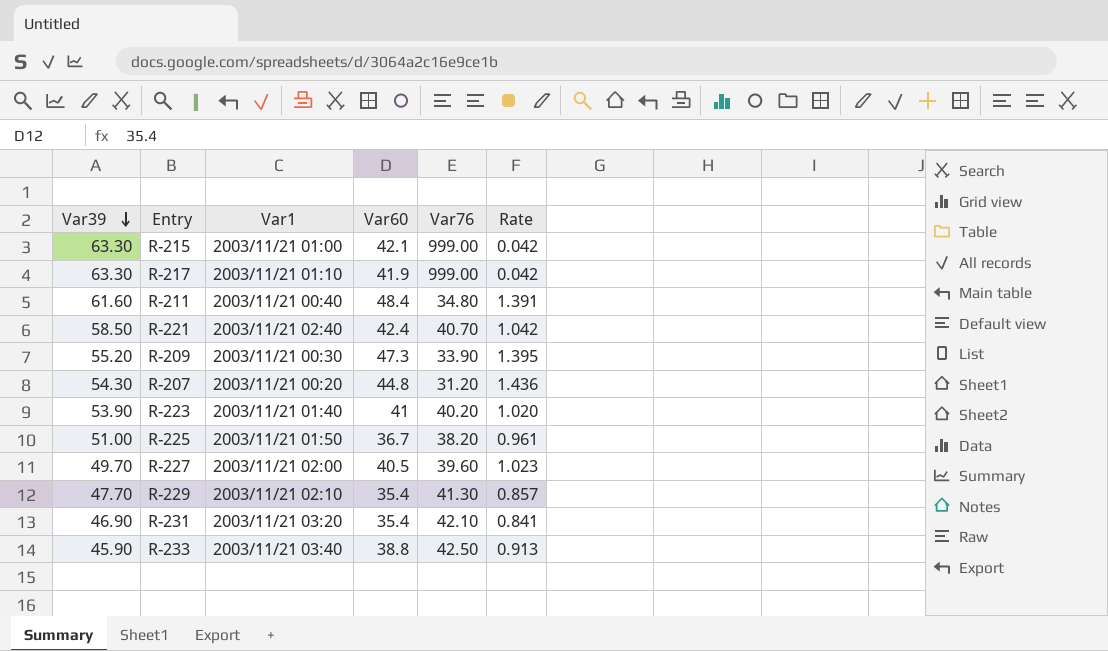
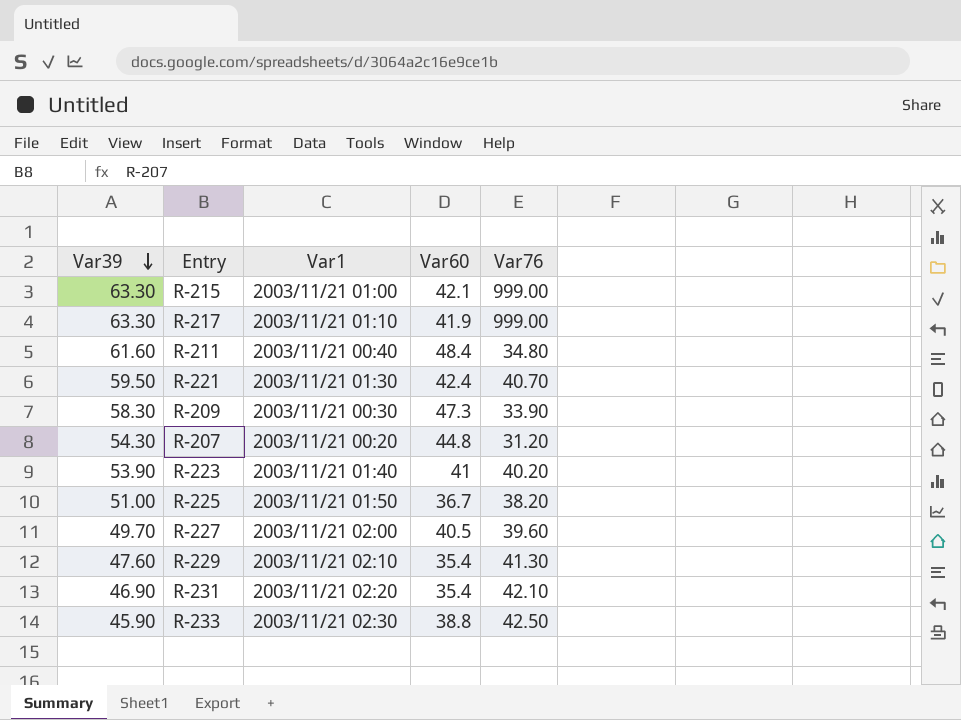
column Rate | formula: [Var60] / [Var76] -> none
R-221 | Var39: 58.50 -> 59.50
R-221 | Var1: 2003/11/21 02:40 -> 2003/11/21 01:30
R-209 | Var39: 55.20 -> 58.30
R-229 | Var39: 47.70 -> 47.60
R-231 | Var1: 2003/11/21 03:20 -> 2003/11/21 02:20
R-233 | Var1: 2003/11/21 03:40 -> 2003/11/21 02:30

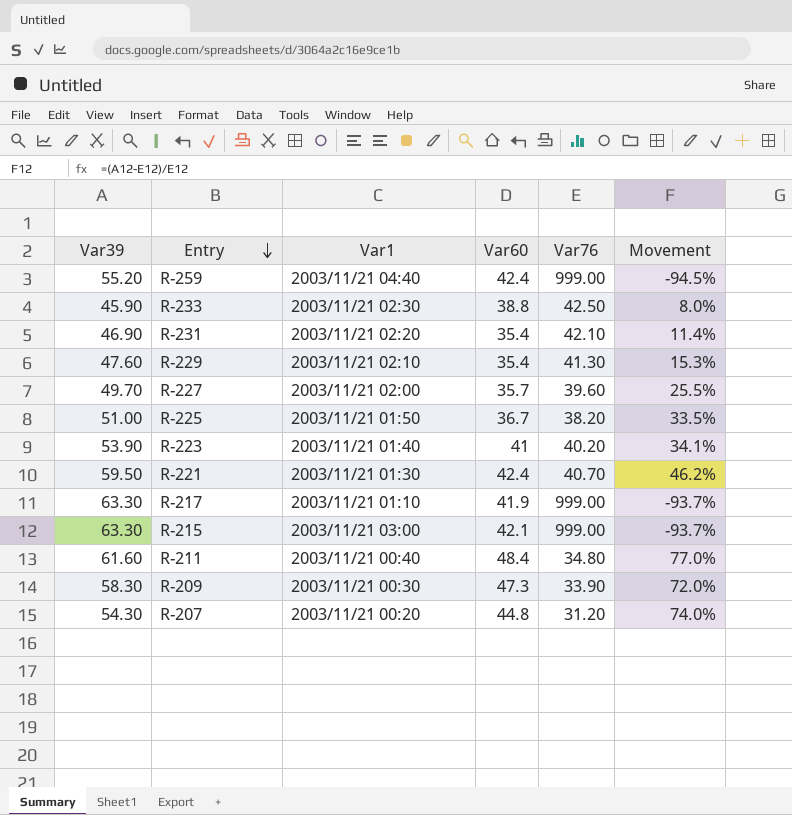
row order: Var39 descending -> Entry descending
column Movement | formula: none -> ([Var39] - [Var76]) / [Var76]
row R-259: none -> 55.20 | 2003/11/21 04:40 | 42.4 | 999.00 | -94.5%
R-227 | Var60: 40.5 -> 35.7
R-215 | Var1: 2003/11/21 01:00 -> 2003/11/21 03:00

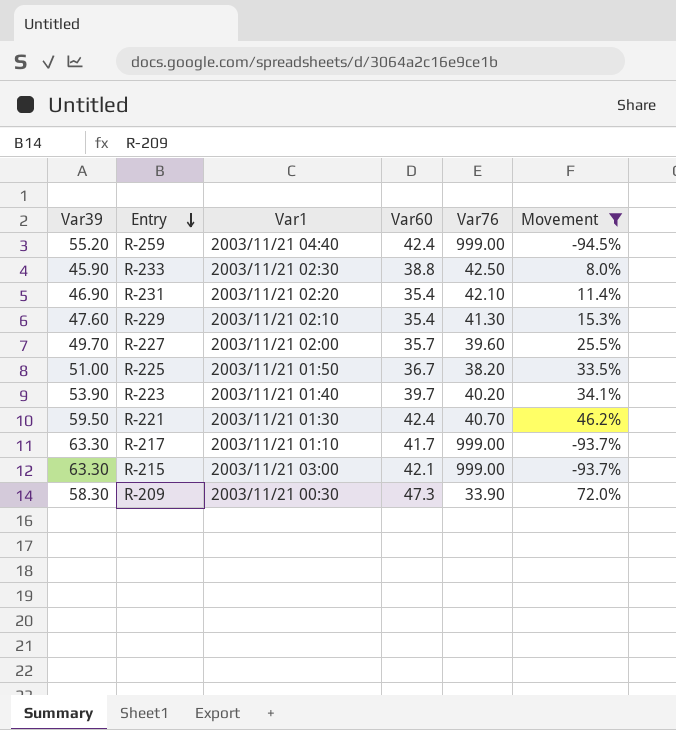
filter: none -> Movement <= 72.0%
R-223 | Var60: 41 -> 39.7
R-217 | Var60: 41.9 -> 41.7

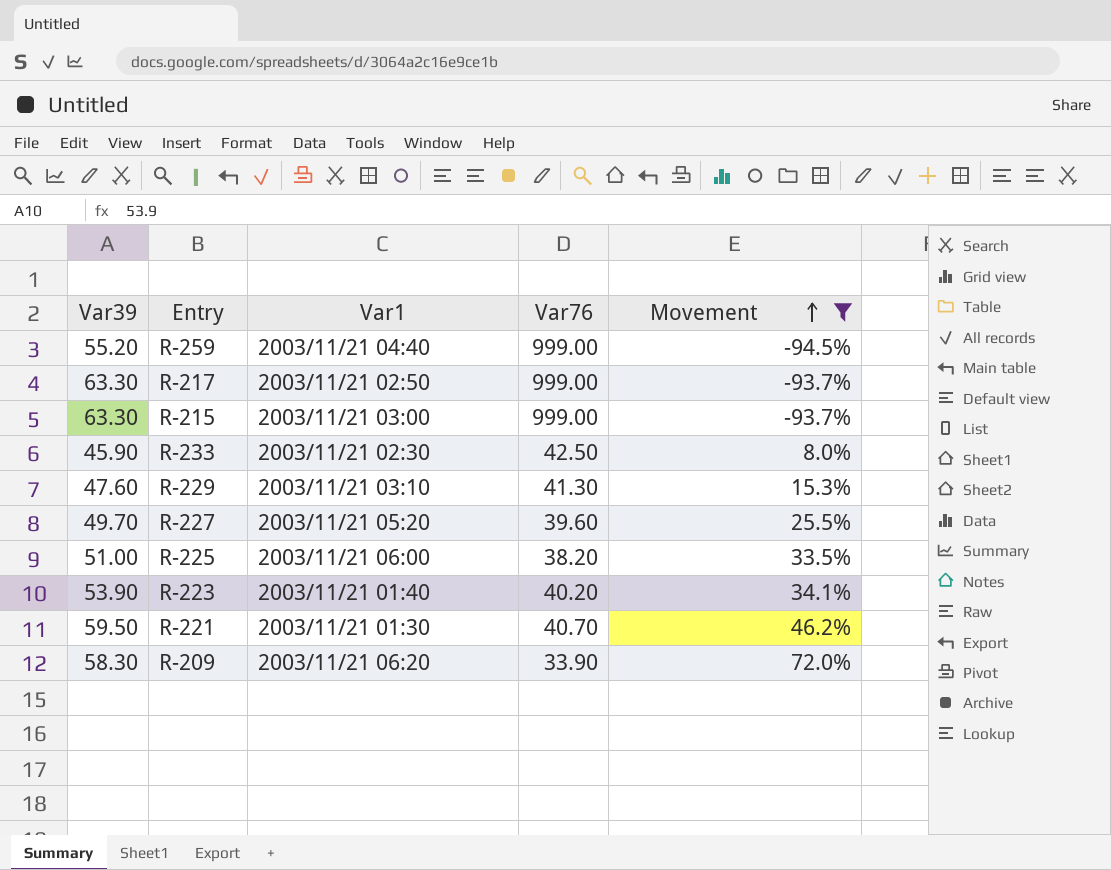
row order: Entry descending -> Movement ascending
column Var60 | position: 4 -> none
row R-231: 46.90 | 2003/11/21 02:20 | 35.4 | 42.10 | 11.4% -> none
R-217 | Var1: 2003/11/21 01:10 -> 2003/11/21 02:50
R-229 | Var1: 2003/11/21 02:10 -> 2003/11/21 03:10
R-227 | Var1: 2003/11/21 02:00 -> 2003/11/21 05:20
R-225 | Var1: 2003/11/21 01:50 -> 2003/11/21 06:00
R-209 | Var1: 2003/11/21 00:30 -> 2003/11/21 06:20

